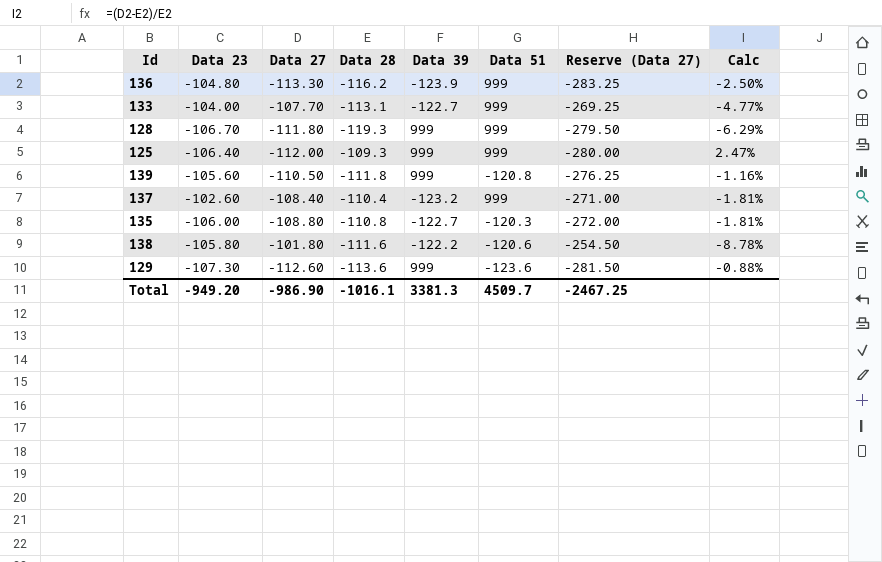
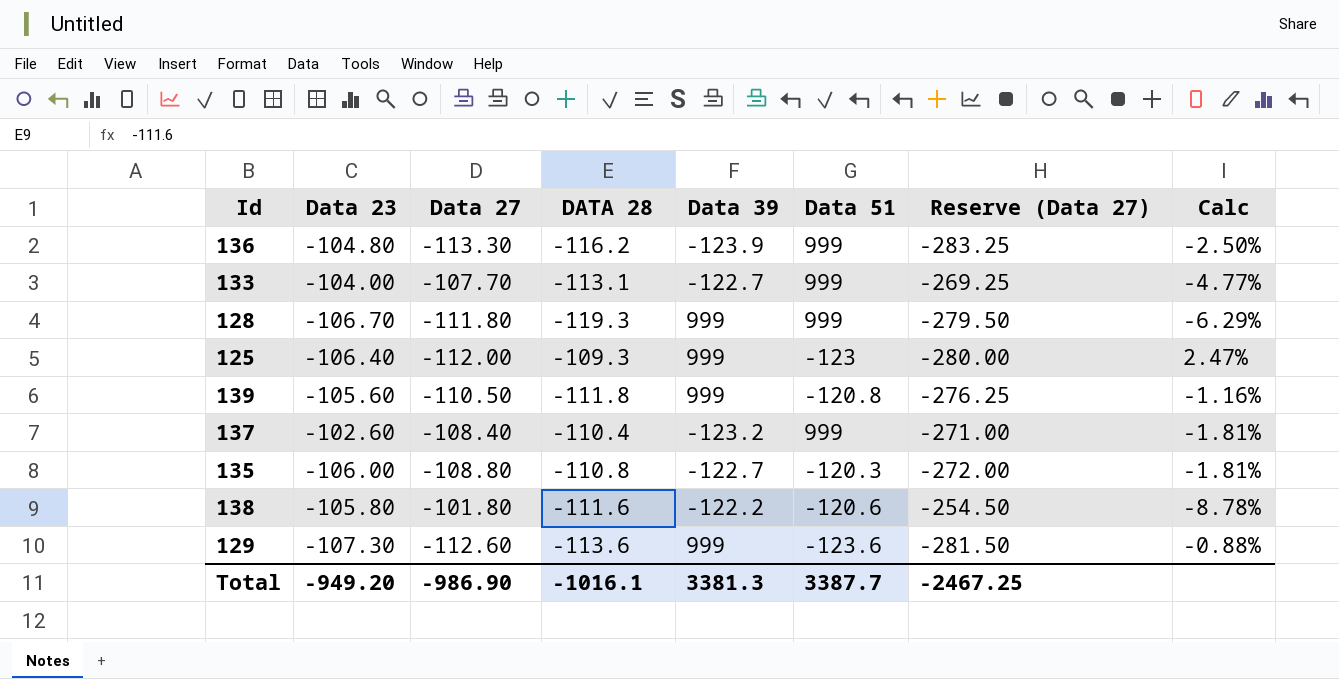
column name: Data 28 -> DATA 28
125 | Data 51: 999 -> -123
Total | Data 51: 4509.7 -> 3387.7

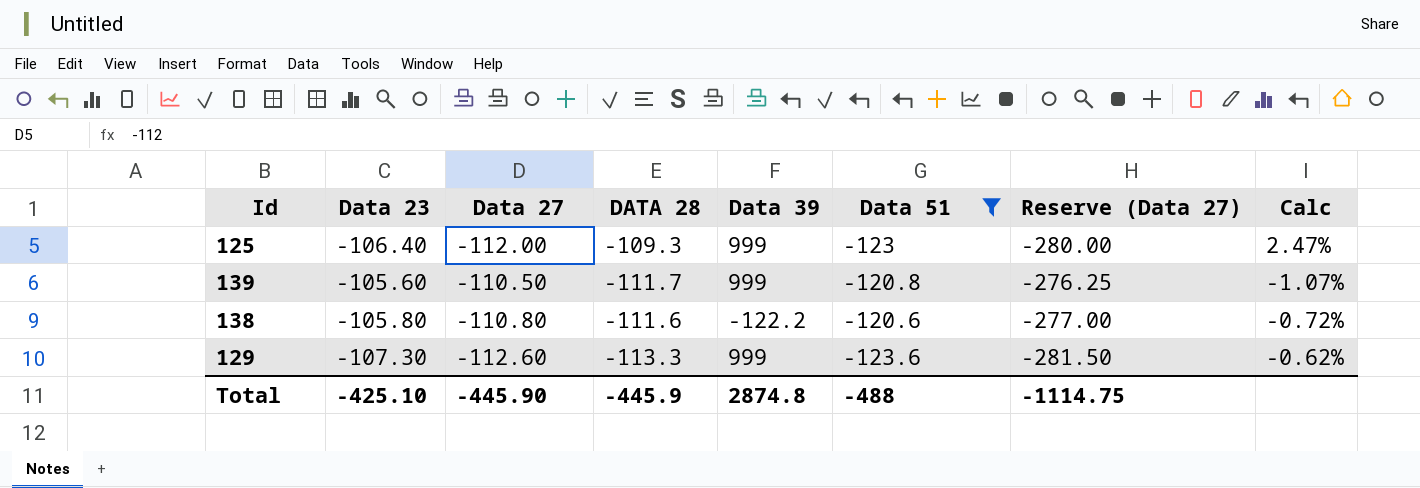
filter: none -> Data 51 <= -120.6
139 | DATA 28: -111.8 -> -111.7
139 | Calc: -1.16% -> -1.07%
138 | Data 27: -101.80 -> -110.80
138 | Reserve (Data 27): -254.50 -> -277.00
138 | Calc: -8.78% -> -0.72%
129 | DATA 28: -113.6 -> -113.3
129 | Calc: -0.88% -> -0.62%
Total | Data 23: -949.20 -> -425.10
Total | Data 27: -986.90 -> -445.90
Total | DATA 28: -1016.1 -> -445.9
Total | Data 39: 3381.3 -> 2874.8
Total | Data 51: 3387.7 -> -488
Total | Reserve (Data 27): -2467.25 -> -1114.75

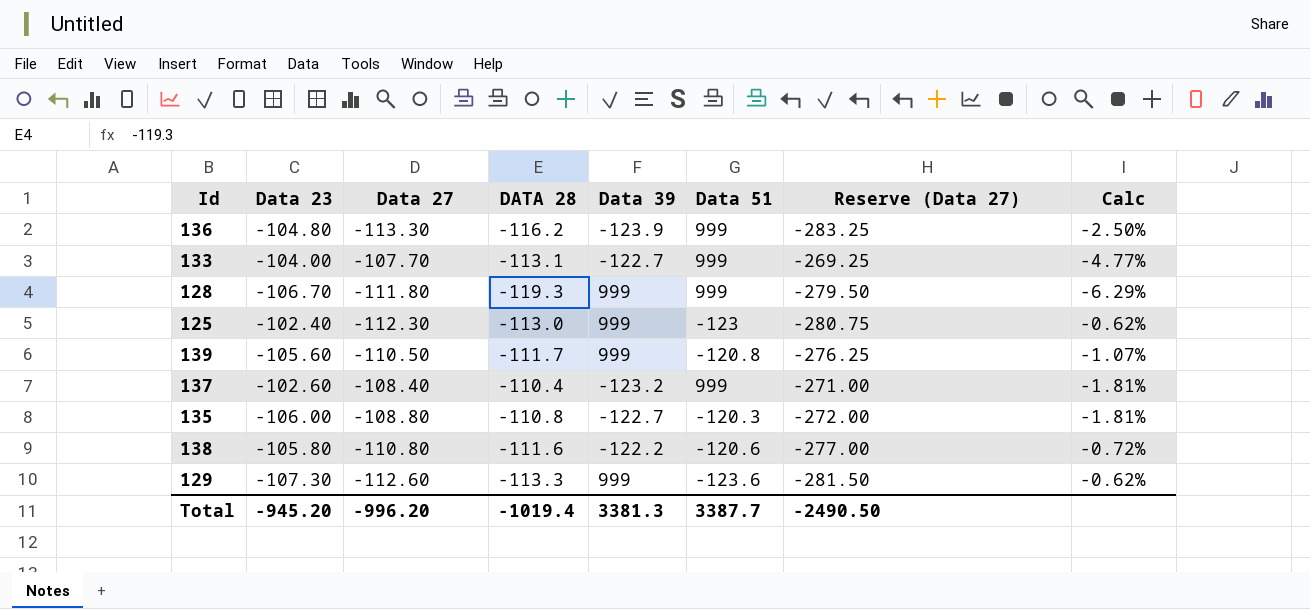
filter: Data 51 <= -120.6 -> none
125 | Data 23: -106.40 -> -102.40
125 | Data 27: -112.00 -> -112.30
125 | DATA 28: -109.3 -> -113.0
125 | Reserve (Data 27): -280.00 -> -280.75
125 | Calc: 2.47% -> -0.62%
Total | Data 23: -425.10 -> -945.20
Total | Data 27: -445.90 -> -996.20
Total | DATA 28: -445.9 -> -1019.4
Total | Data 39: 2874.8 -> 3381.3
Total | Data 51: -488 -> 3387.7
Total | Reserve (Data 27): -1114.75 -> -2490.50

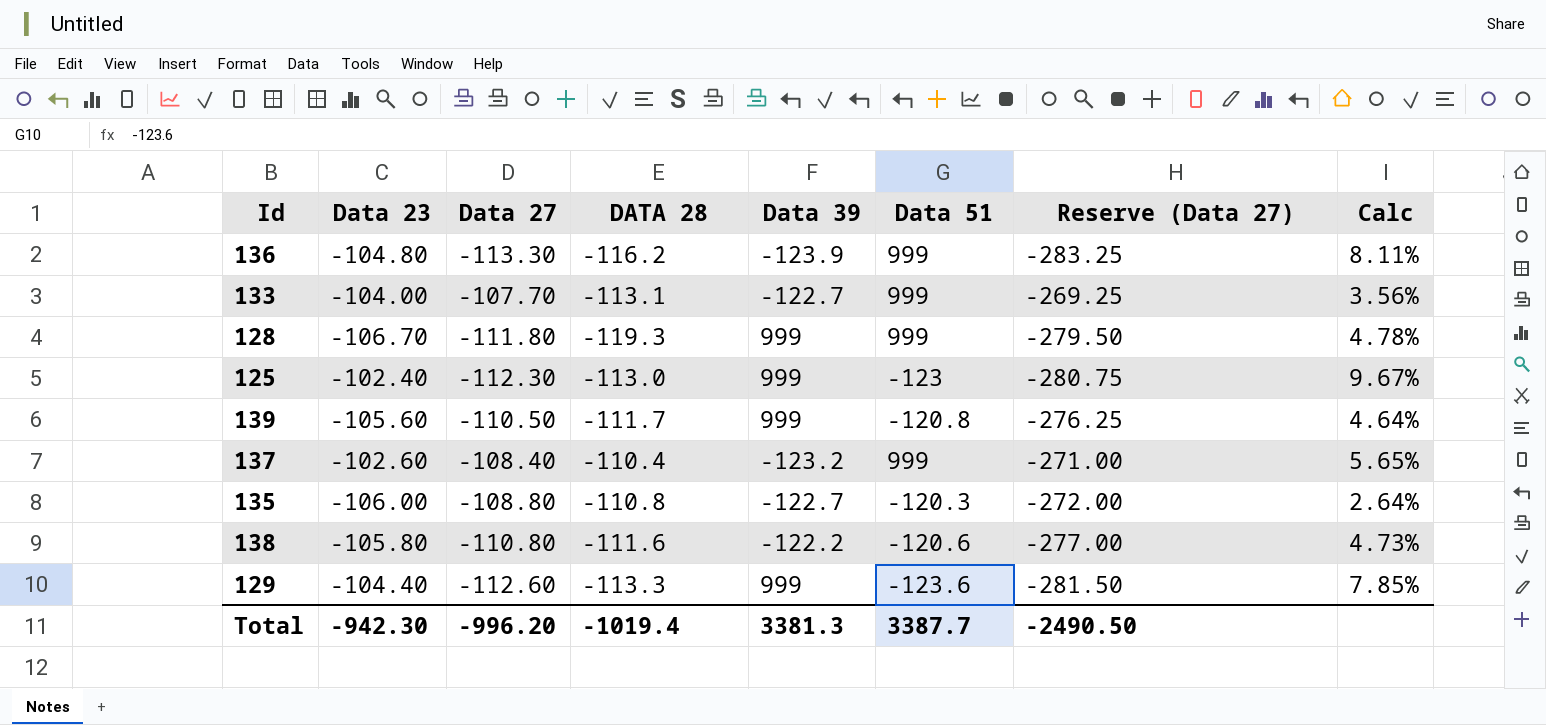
column Calc | formula: ([Data 27] - [DATA 28]) / [DATA 28] -> ([Data 27] - [Data 23]) / [Data 23]
129 | Data 23: -107.30 -> -104.40
Total | Data 23: -945.20 -> -942.30

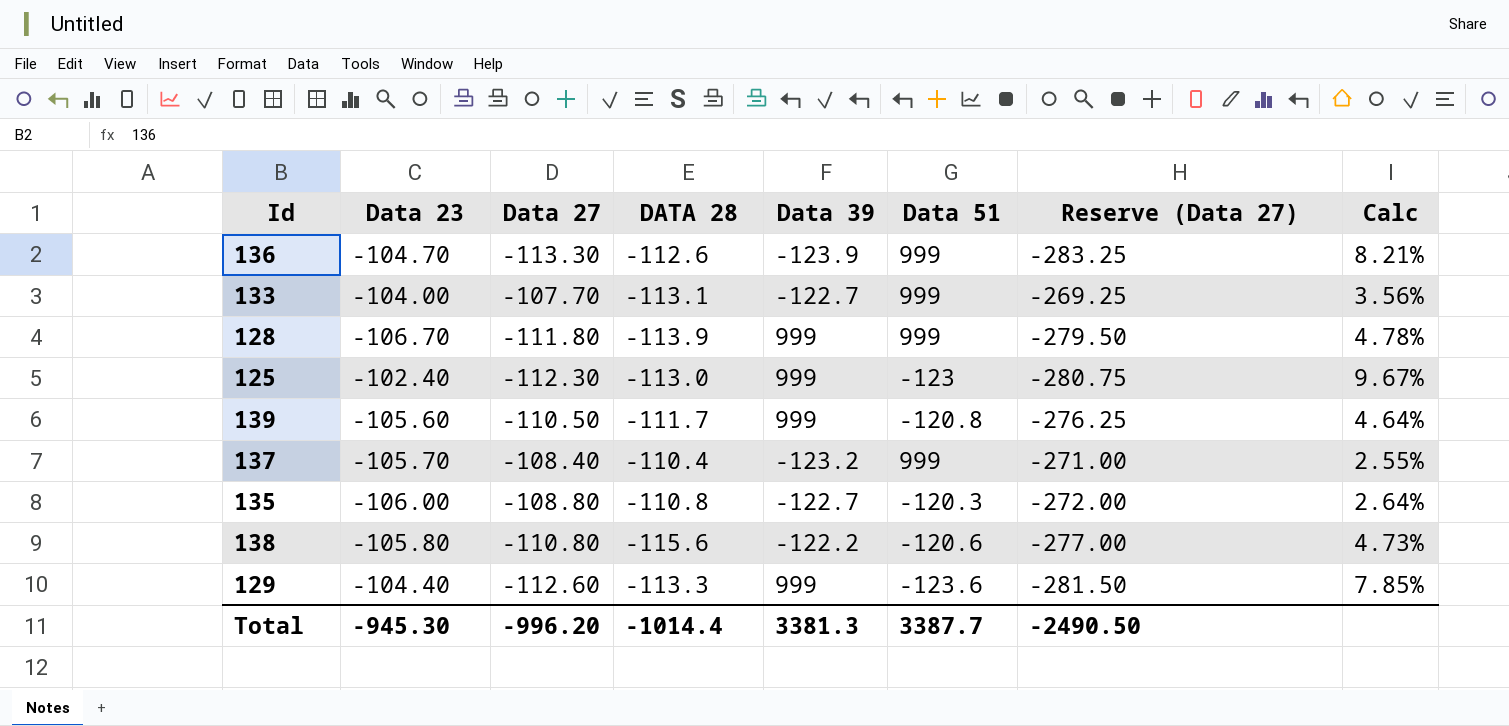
136 | Data 23: -104.80 -> -104.70
136 | DATA 28: -116.2 -> -112.6
136 | Calc: 8.11% -> 8.21%
128 | DATA 28: -119.3 -> -113.9
137 | Data 23: -102.60 -> -105.70
137 | Calc: 5.65% -> 2.55%
138 | DATA 28: -111.6 -> -115.6
Total | Data 23: -942.30 -> -945.30
Total | DATA 28: -1019.4 -> -1014.4

